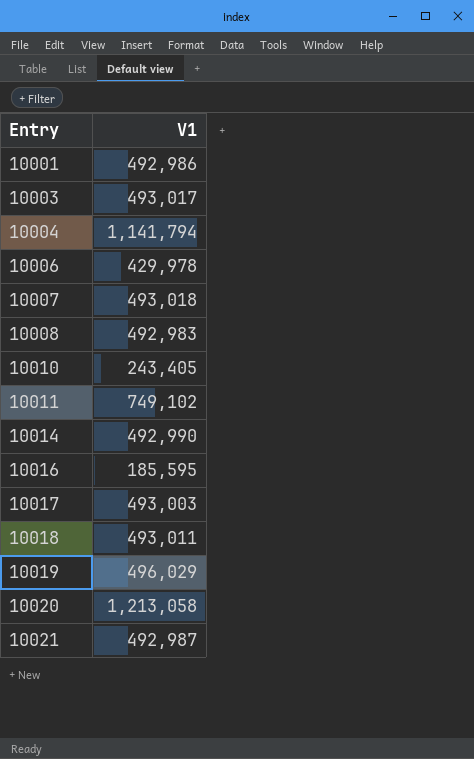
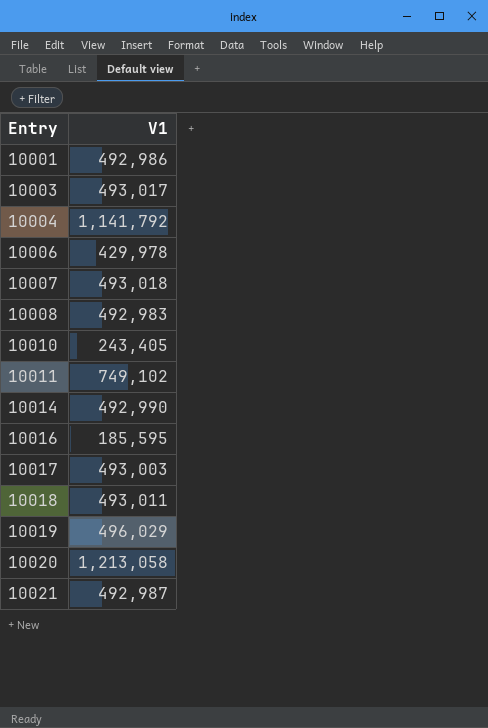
10004 | V1: 1,141,794 -> 1,141,792

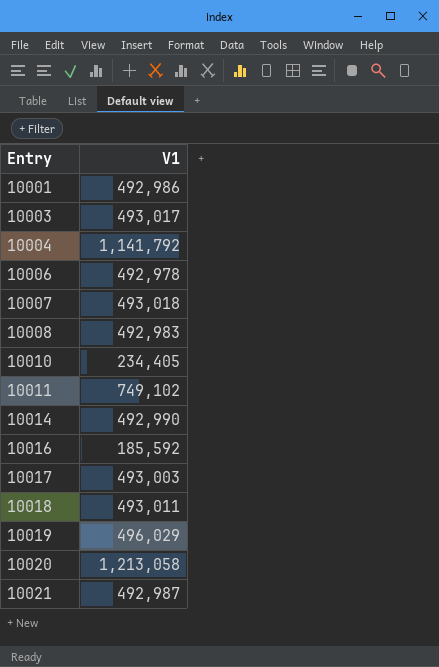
10006 | V1: 429,978 -> 492,978
10010 | V1: 243,405 -> 234,405
10016 | V1: 185,595 -> 185,592

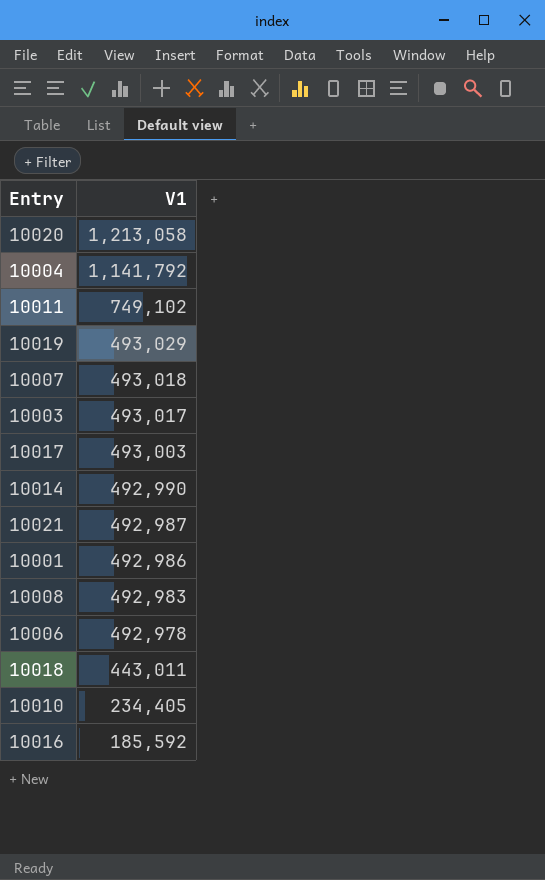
row order: Entry ascending -> V1 descending
10019 | V1: 496,029 -> 493,029
10018 | V1: 493,011 -> 443,011

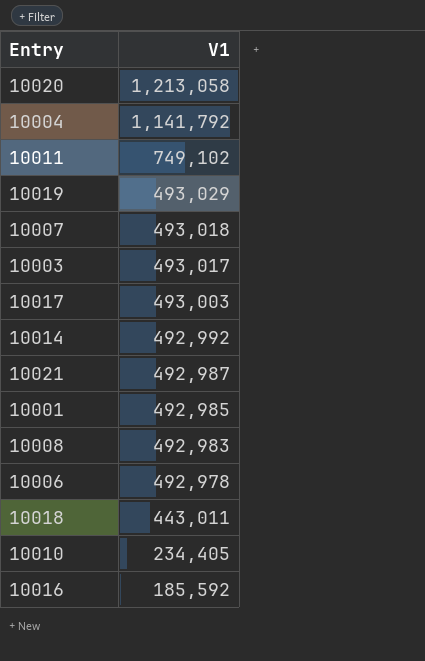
10014 | V1: 492,990 -> 492,992
10001 | V1: 492,986 -> 492,985

